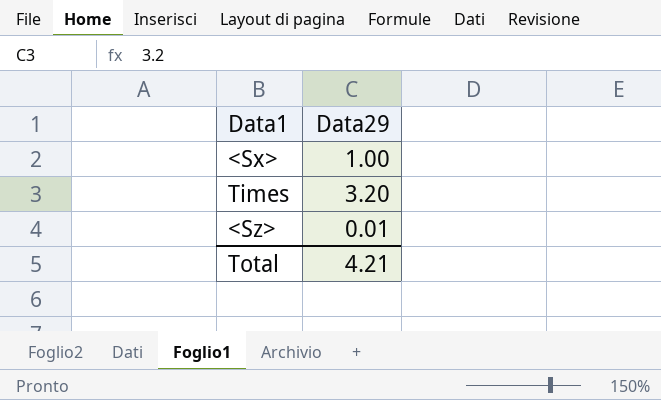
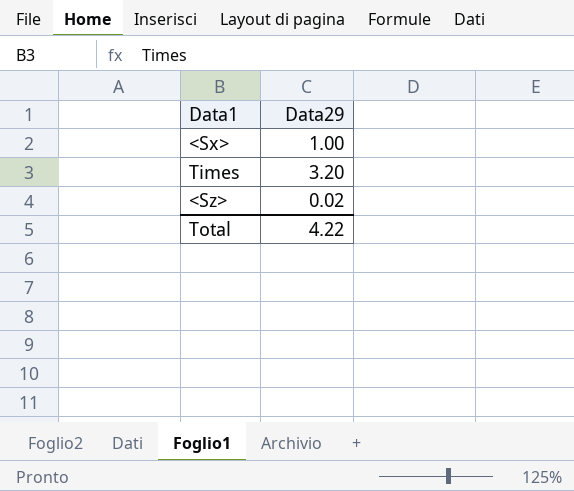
<Sz> | Data29: 0.01 -> 0.02
Total | Data29: 4.21 -> 4.22

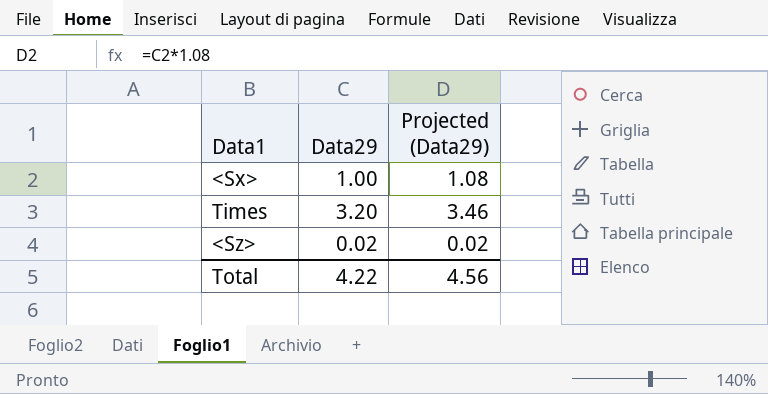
column Projected (Data29) | formula: none -> [Data29] * 1.08

